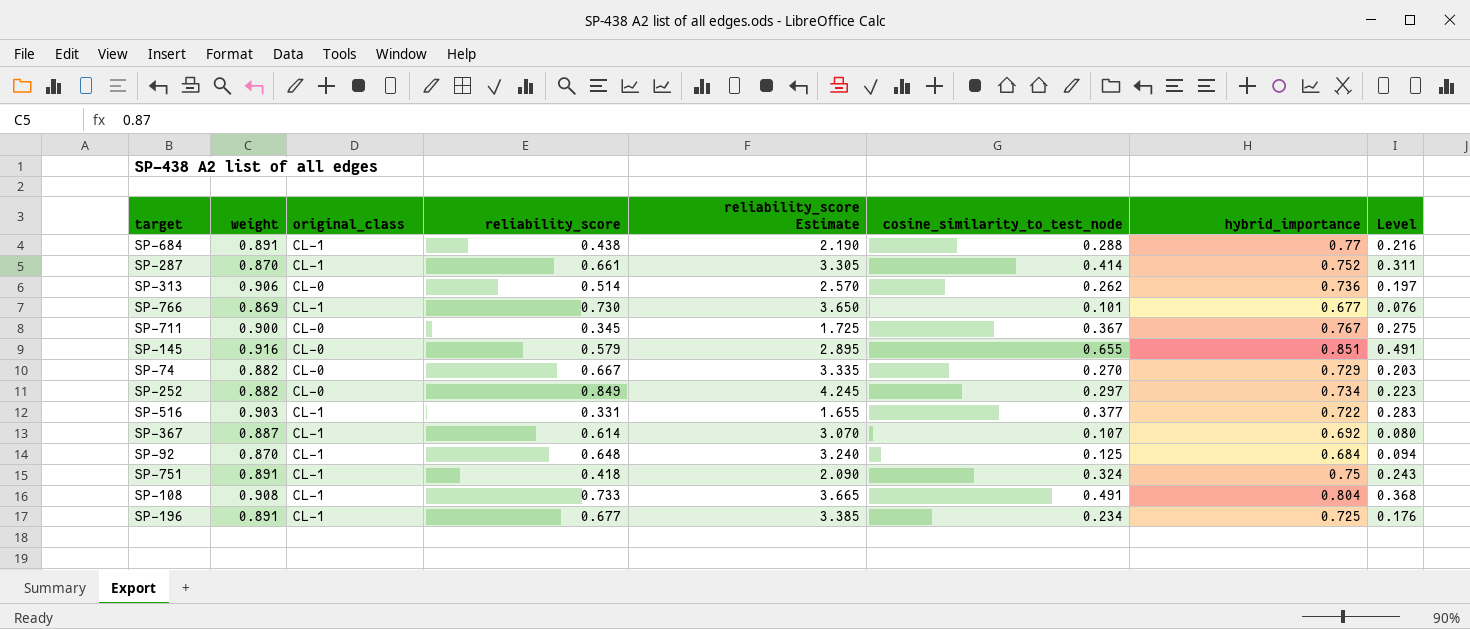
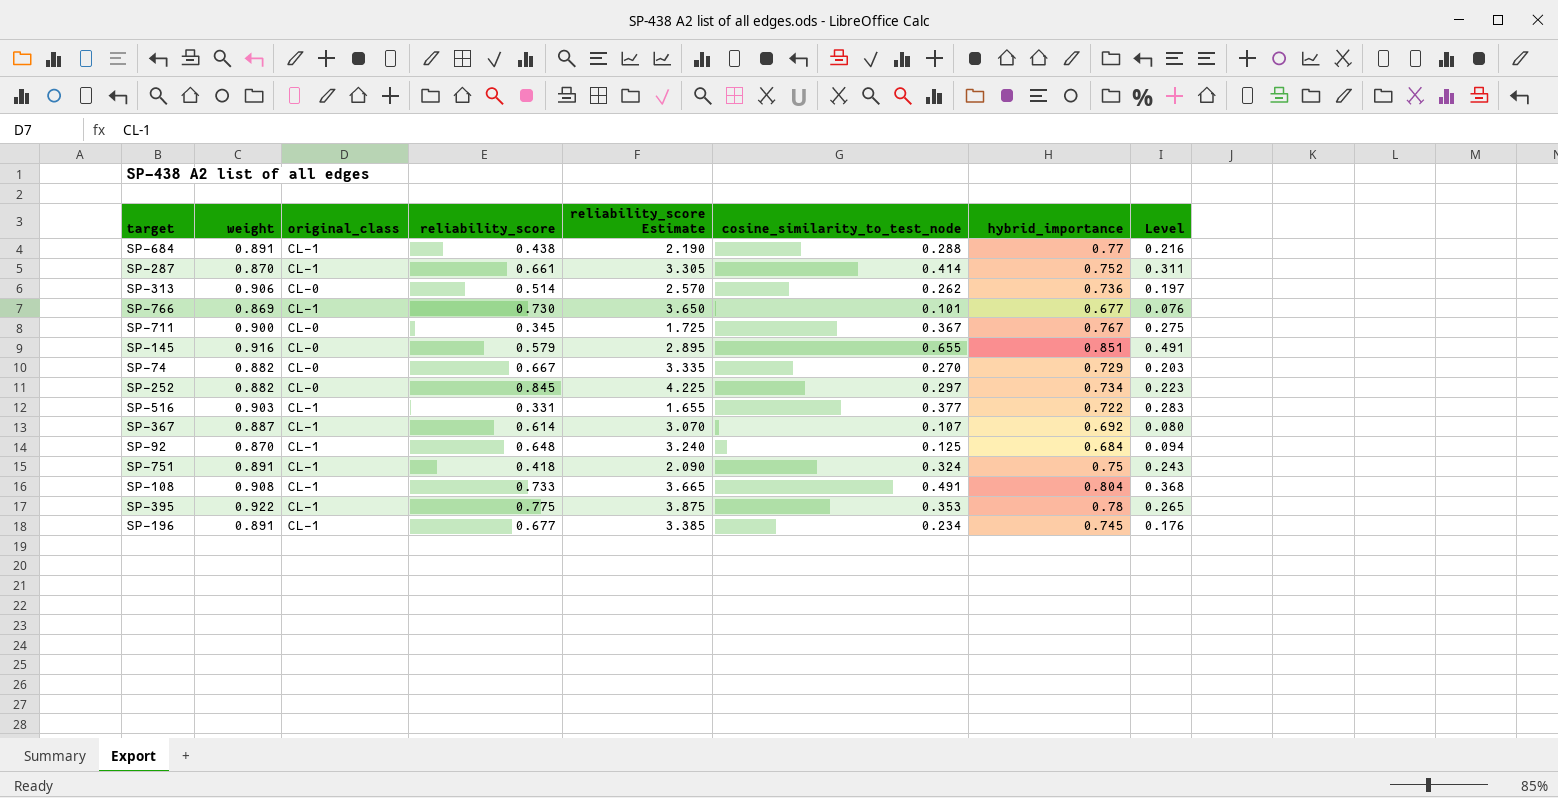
SP-252 | reliability_score: 0.849 -> 0.845
SP-252 | reliability_score Estimate: 4.245 -> 4.225
row SP-395: none -> 0.922 | CL-1 | 0.775 | 3.875 | 0.353 | 0.78 | 0.265
SP-196 | hybrid_importance: 0.725 -> 0.745

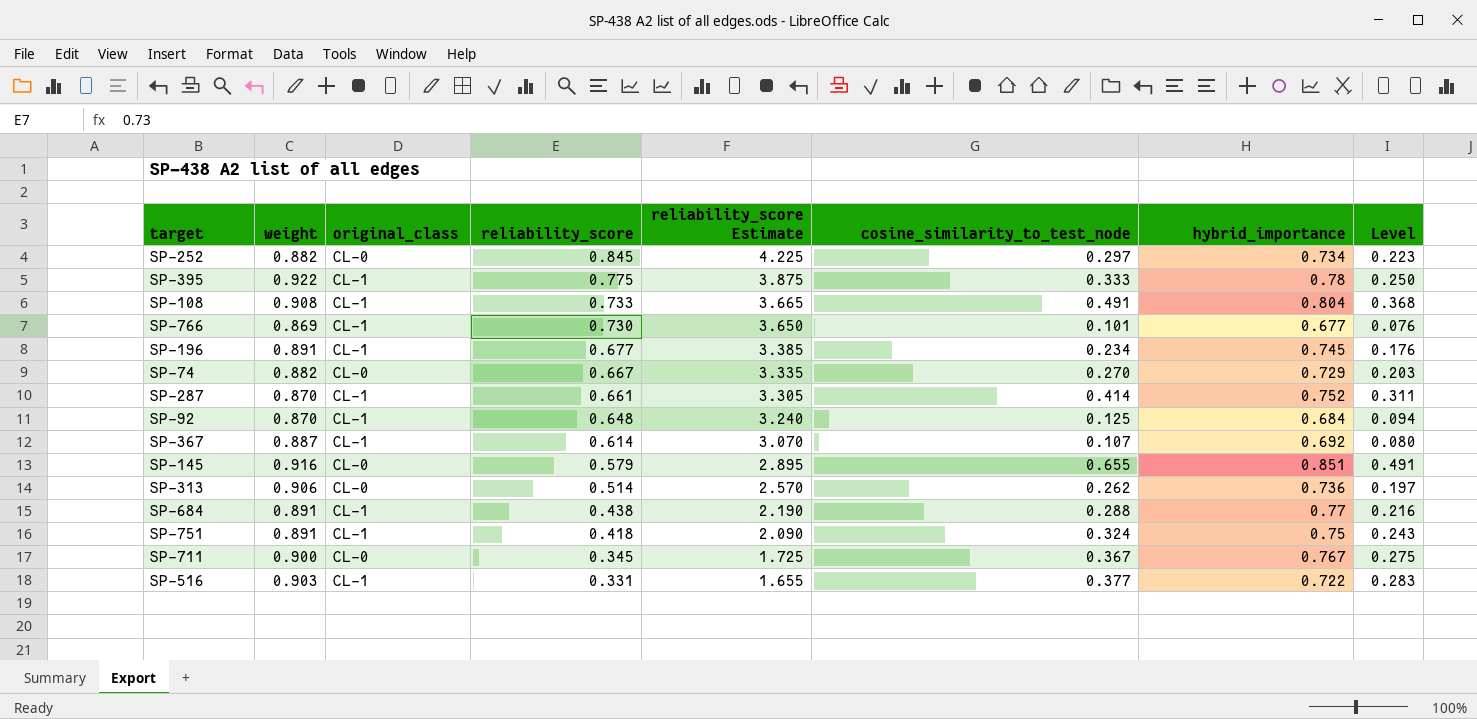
row order: none -> reliability_score descending
SP-395 | cosine_similarity_to_test_node: 0.353 -> 0.333
SP-395 | Level: 0.265 -> 0.250

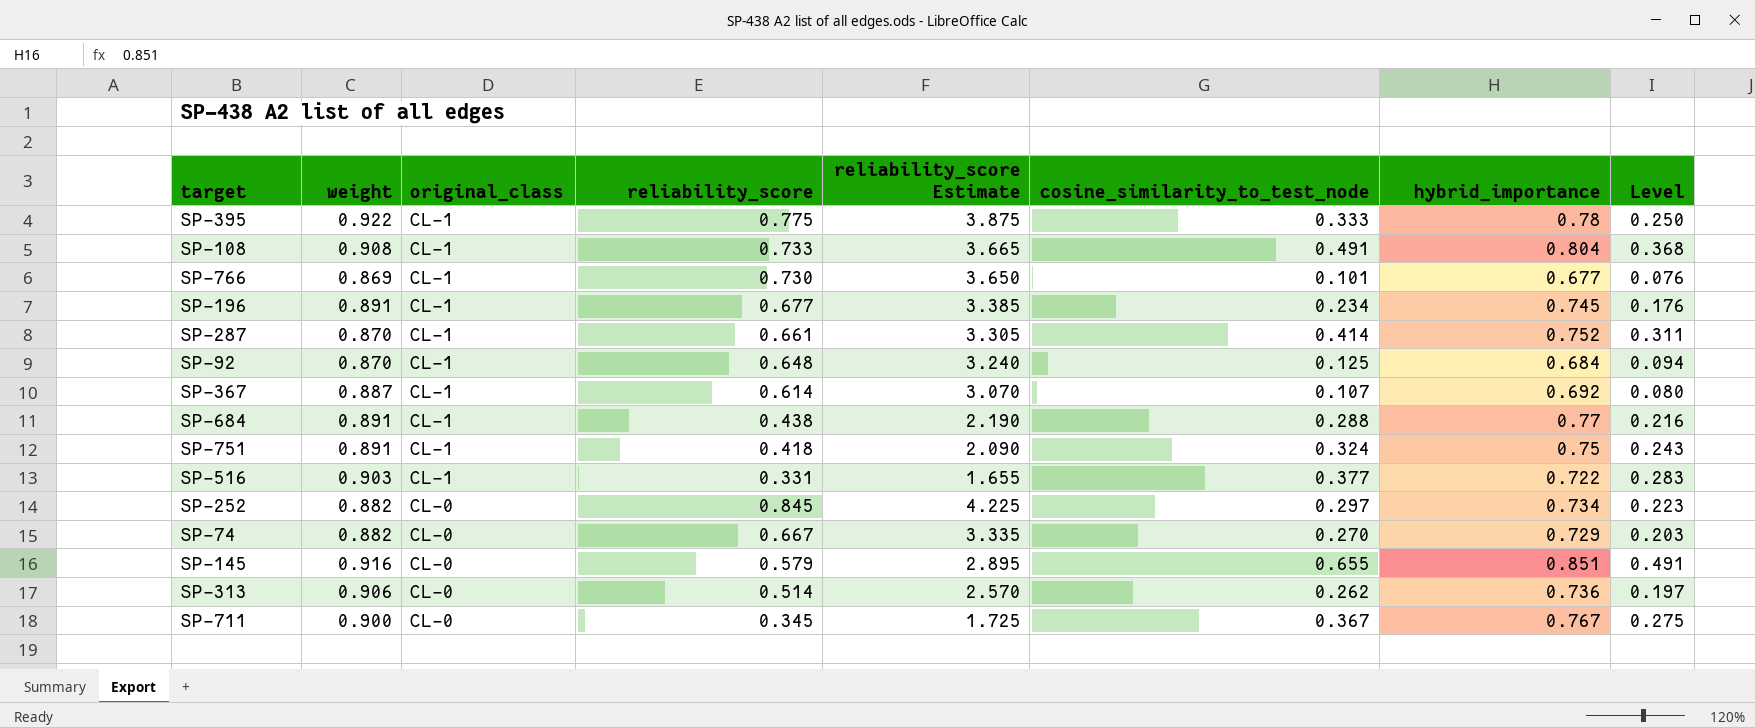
row order: reliability_score descending -> original_class descending

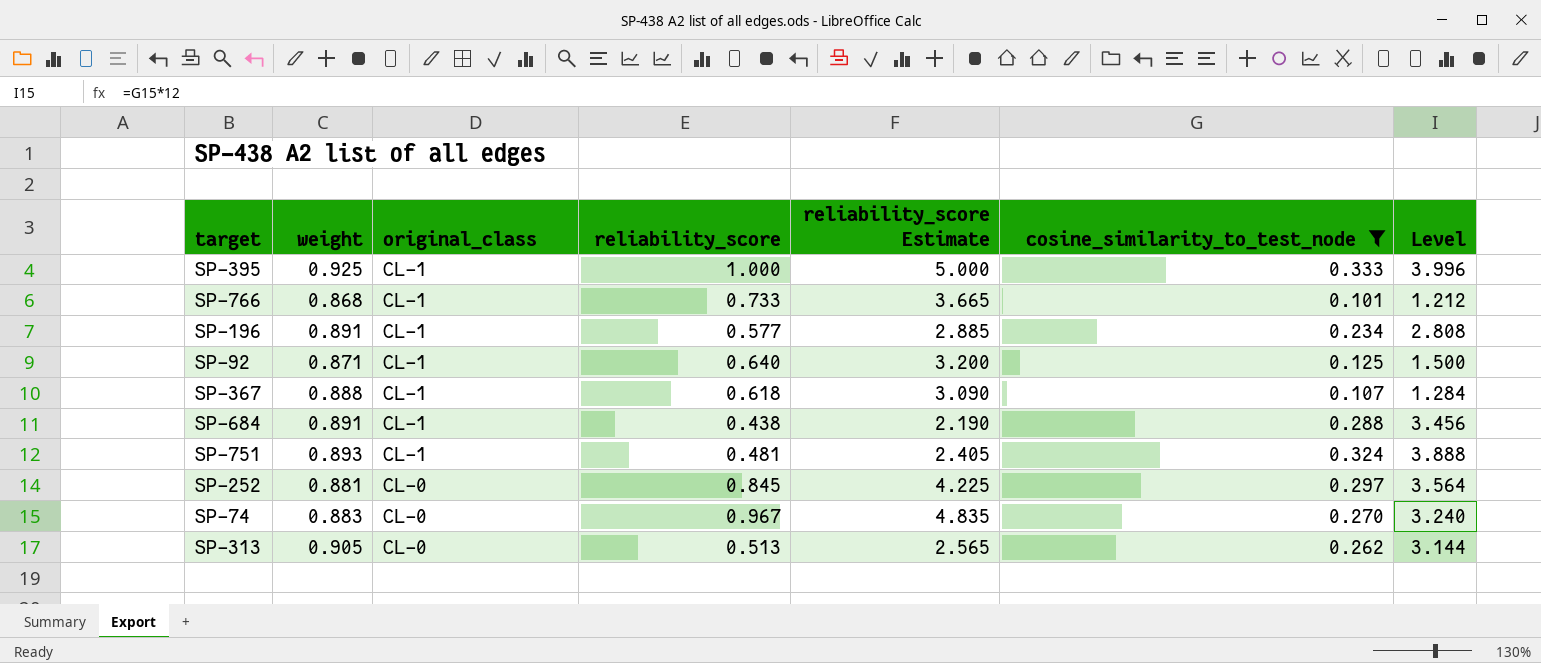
filter: none -> cosine_similarity_to_test_node <= 0.333
column hybrid_importance | position: 7 -> none
column Level | formula: [cosine_similarity_to_test_node] * 0.75 -> [cosine_similarity_to_test_node] * 12
SP-395 | weight: 0.922 -> 0.925
SP-395 | reliability_score: 0.775 -> 1.000
SP-395 | reliability_score Estimate: 3.875 -> 5.000
SP-766 | weight: 0.869 -> 0.868
SP-766 | reliability_score: 0.730 -> 0.733
SP-766 | reliability_score Estimate: 3.650 -> 3.665
SP-196 | reliability_score: 0.677 -> 0.577
SP-196 | reliability_score Estimate: 3.385 -> 2.885
SP-92 | weight: 0.870 -> 0.871
SP-92 | reliability_score: 0.648 -> 0.640
SP-92 | reliability_score Estimate: 3.240 -> 3.200
SP-367 | weight: 0.887 -> 0.888
SP-367 | reliability_score: 0.614 -> 0.618
SP-367 | reliability_score Estimate: 3.070 -> 3.090
SP-751 | weight: 0.891 -> 0.893
SP-751 | reliability_score: 0.418 -> 0.481
SP-751 | reliability_score Estimate: 2.090 -> 2.405
SP-252 | weight: 0.882 -> 0.881
SP-74 | weight: 0.882 -> 0.883
SP-74 | reliability_score: 0.667 -> 0.967
SP-74 | reliability_score Estimate: 3.335 -> 4.835
SP-313 | weight: 0.906 -> 0.905
SP-313 | reliability_score: 0.514 -> 0.513
SP-313 | reliability_score Estimate: 2.570 -> 2.565

